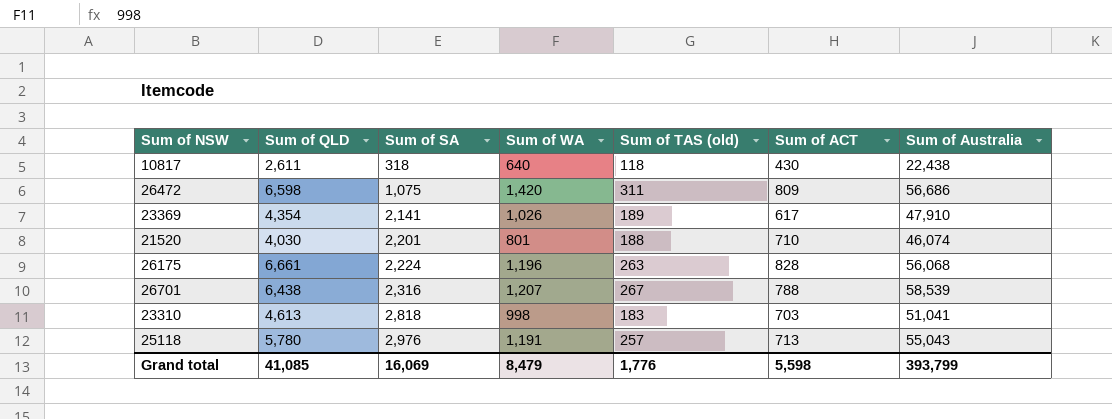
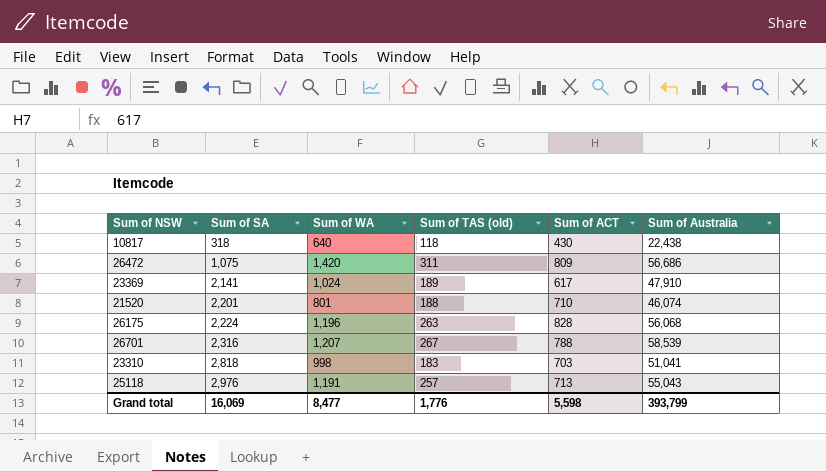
column Sum of QLD | position: 2 -> none
23369 | Sum of WA: 1,026 -> 1,024
Grand total | Sum of WA: 8,479 -> 8,477

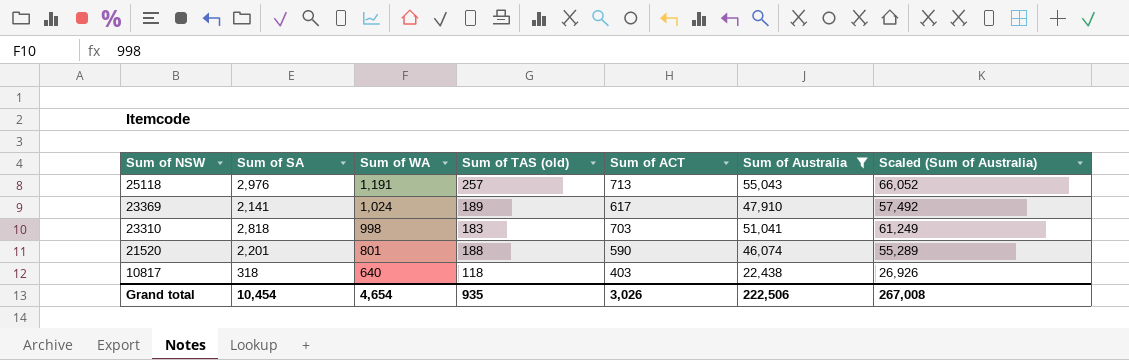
filter: none -> Sum of Australia <= 55,043
row order: Sum of SA ascending -> Sum of NSW descending
column Scaled (Sum of Australia) | formula: none -> [Sum of Australia] * 1.2
21520 | Sum of ACT: 710 -> 590
10817 | Sum of ACT: 430 -> 403
Grand total | Sum of SA: 16,069 -> 10,454
Grand total | Sum of WA: 8,477 -> 4,654
Grand total | Sum of TAS (old): 1,776 -> 935
Grand total | Sum of ACT: 5,598 -> 3,026
Grand total | Sum of Australia: 393,799 -> 222,506

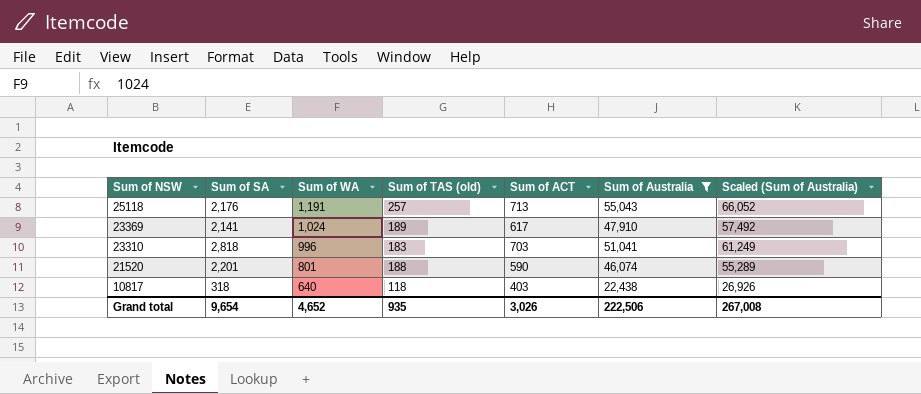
25118 | Sum of SA: 2,976 -> 2,176
23310 | Sum of WA: 998 -> 996
Grand total | Sum of SA: 10,454 -> 9,654
Grand total | Sum of WA: 4,654 -> 4,652

